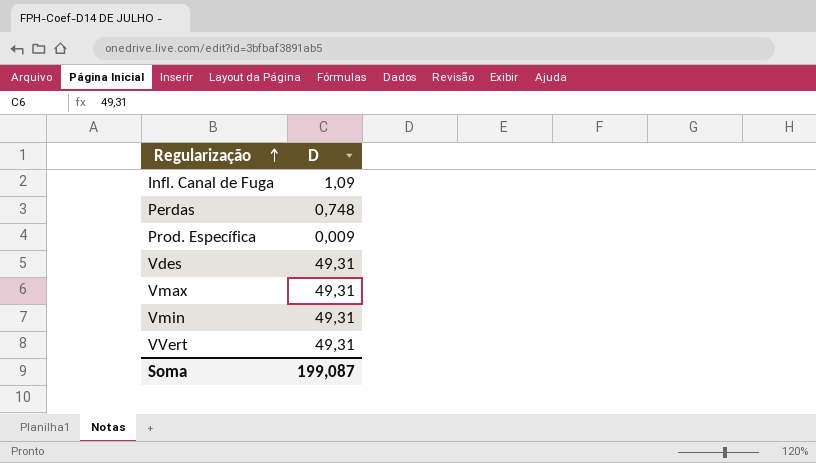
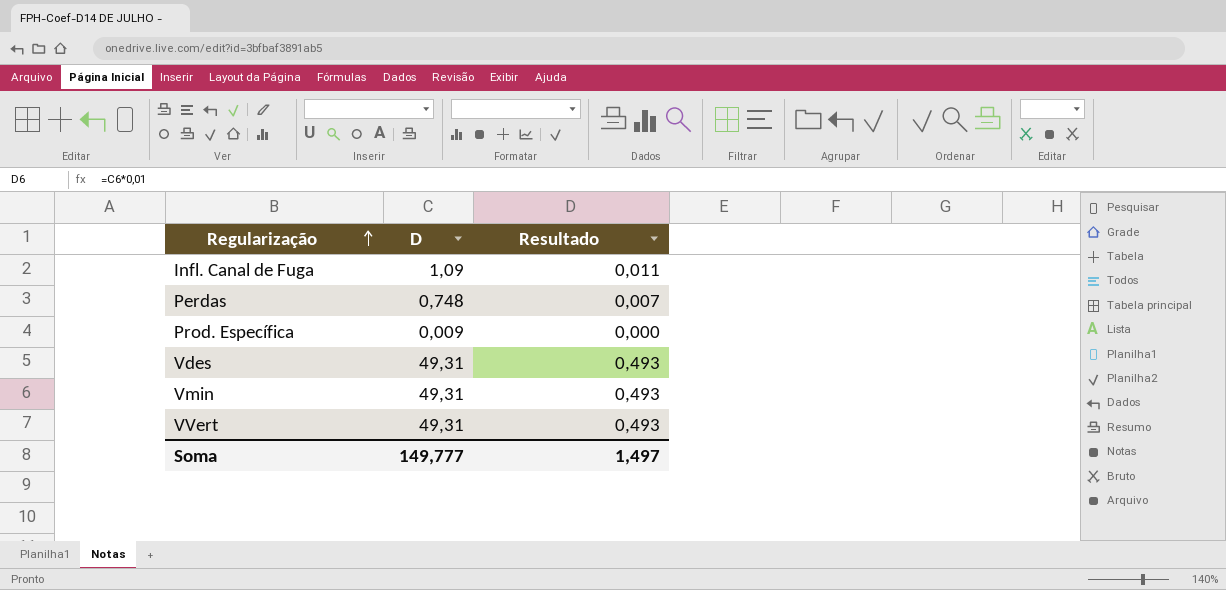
column Resultado | formula: none -> [D] * 0,01
row Vmax: 49,31 -> none
Soma | D: 199,087 -> 149,777

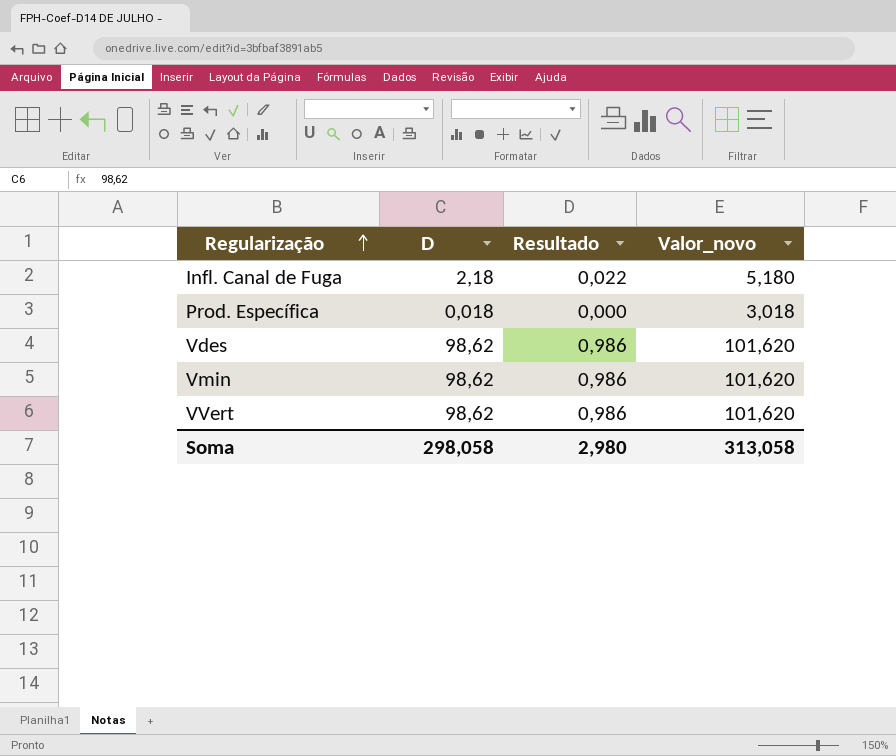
column Valor_novo | formula: none -> [D] + 3
row Perdas: 0,748 | 0,007 -> none
Infl. Canal de Fuga | D: 1,09 -> 2,18
Infl. Canal de Fuga | Resultado: 0,011 -> 0,022
Prod. Específica | D: 0,009 -> 0,018
Vdes | D: 49,31 -> 98,62
Vdes | Resultado: 0,493 -> 0,986
Vmin | D: 49,31 -> 98,62
Vmin | Resultado: 0,493 -> 0,986
VVert | D: 49,31 -> 98,62
VVert | Resultado: 0,493 -> 0,986
Soma | D: 149,777 -> 298,058
Soma | Resultado: 1,497 -> 2,980

